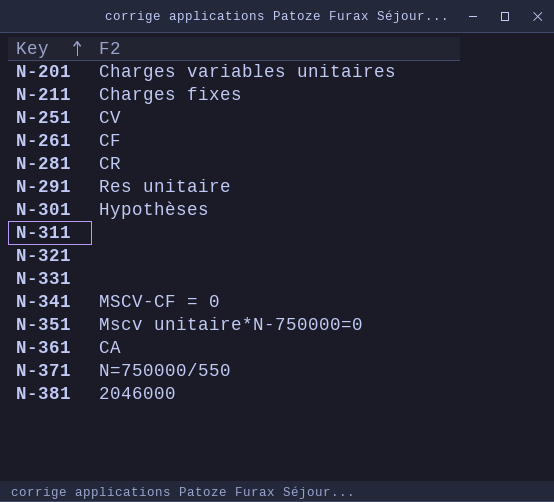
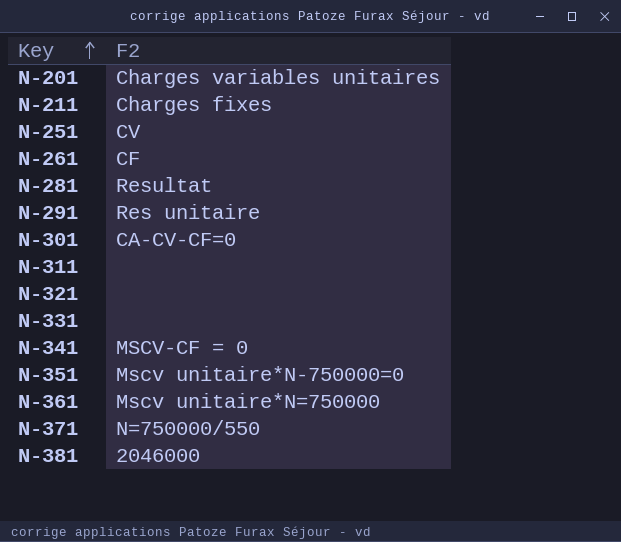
N-281 | F2: CR -> Resultat
N-301 | F2: Hypothèses -> CA-CV-CF=0
N-361 | F2: CA -> Mscv unitaire*N=750000

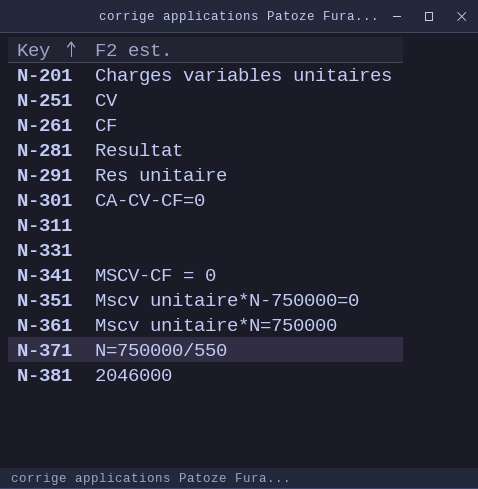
column name: F2 -> F2 est.
row N-211: Charges fixes -> none
row N-321: none -> none

